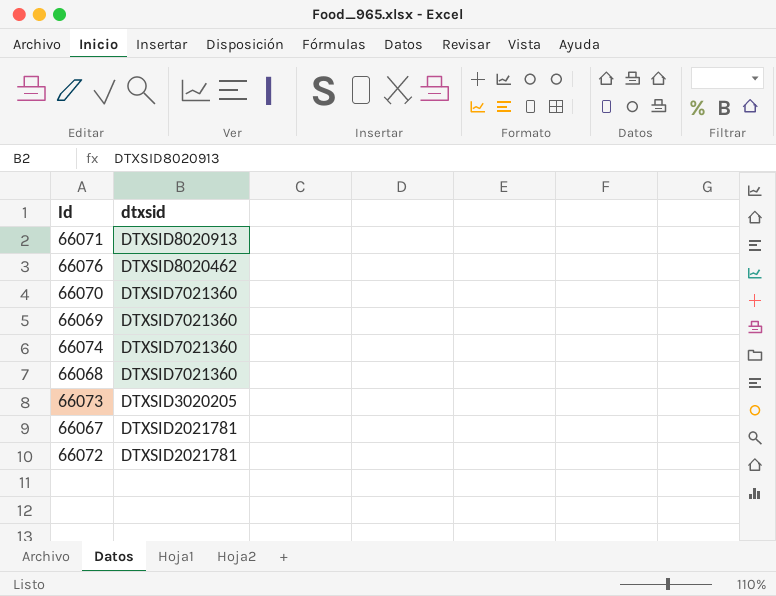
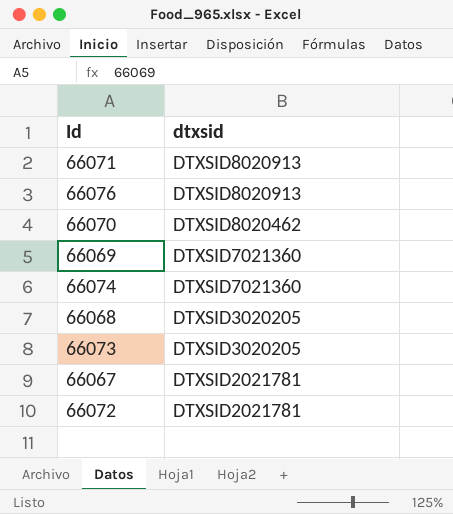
66076 | dtxsid: DTXSID8020462 -> DTXSID8020913
66070 | dtxsid: DTXSID7021360 -> DTXSID8020462
66068 | dtxsid: DTXSID7021360 -> DTXSID3020205

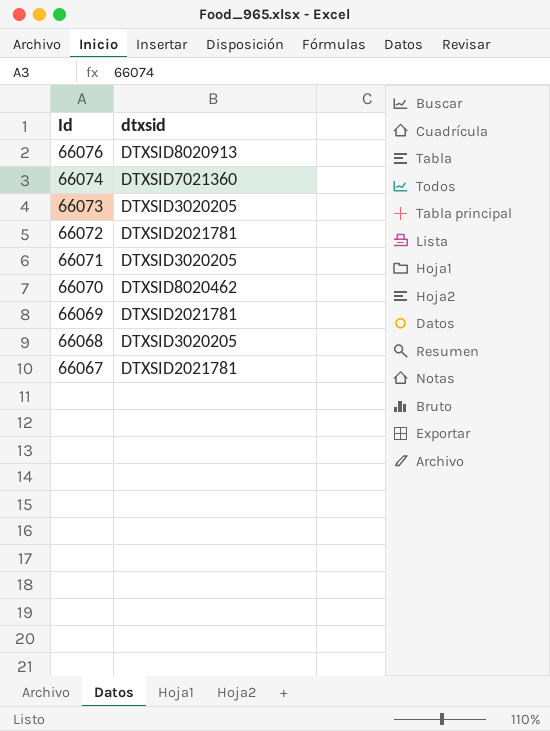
row order: dtxsid descending -> Id descending
66071 | dtxsid: DTXSID8020913 -> DTXSID3020205
66069 | dtxsid: DTXSID7021360 -> DTXSID2021781

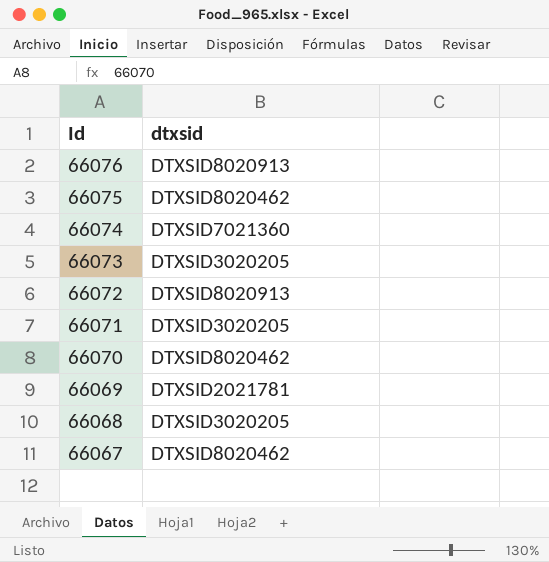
row 66075: none -> DTXSID8020462
66072 | dtxsid: DTXSID2021781 -> DTXSID8020913
66067 | dtxsid: DTXSID2021781 -> DTXSID8020462

